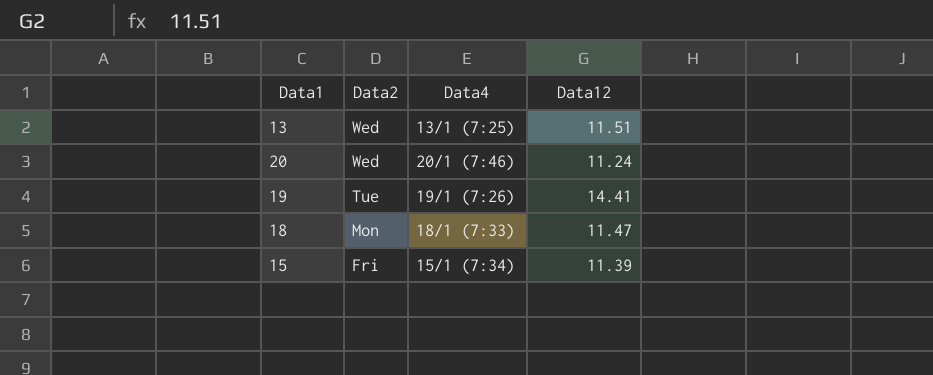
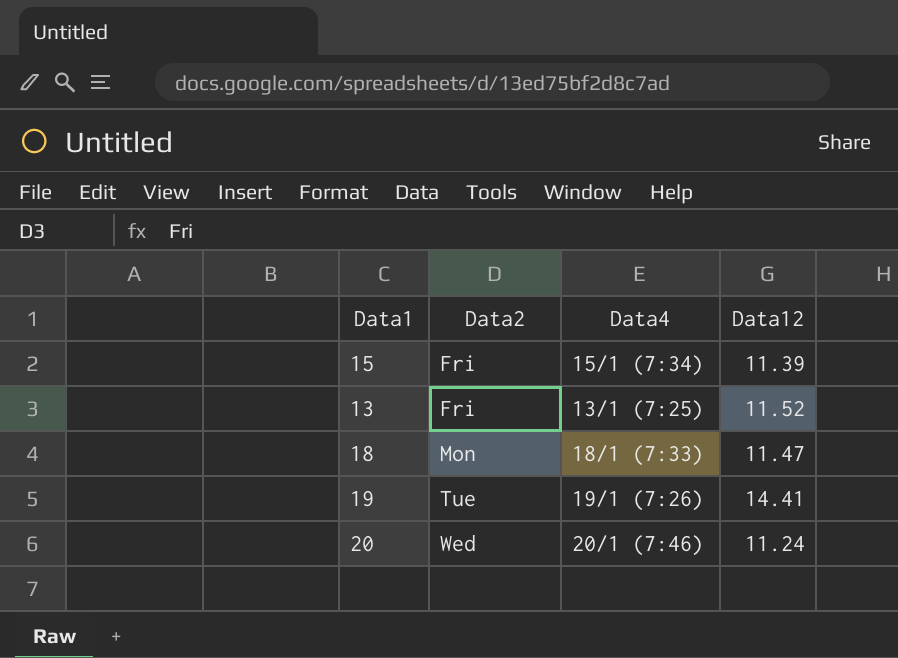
row order: Data2 descending -> Data2 ascending
13 | Data2: Wed -> Fri
13 | Data12: 11.51 -> 11.52

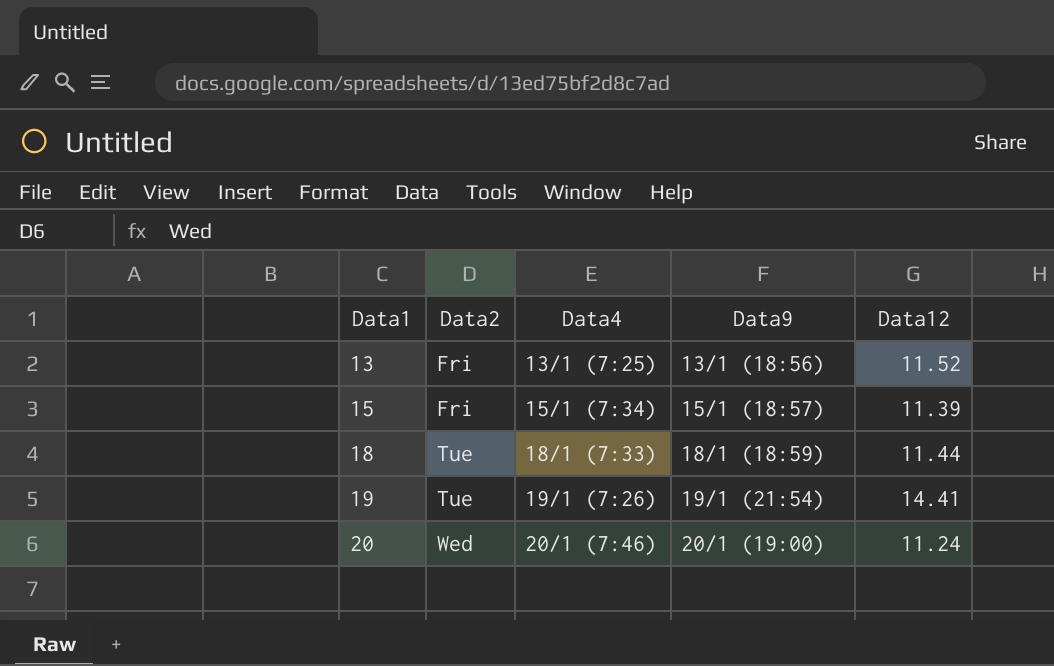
row order: Data2 ascending -> Data1 ascending
column Data9 | position: none -> 4
18 | Data2: Mon -> Tue
18 | Data12: 11.47 -> 11.44

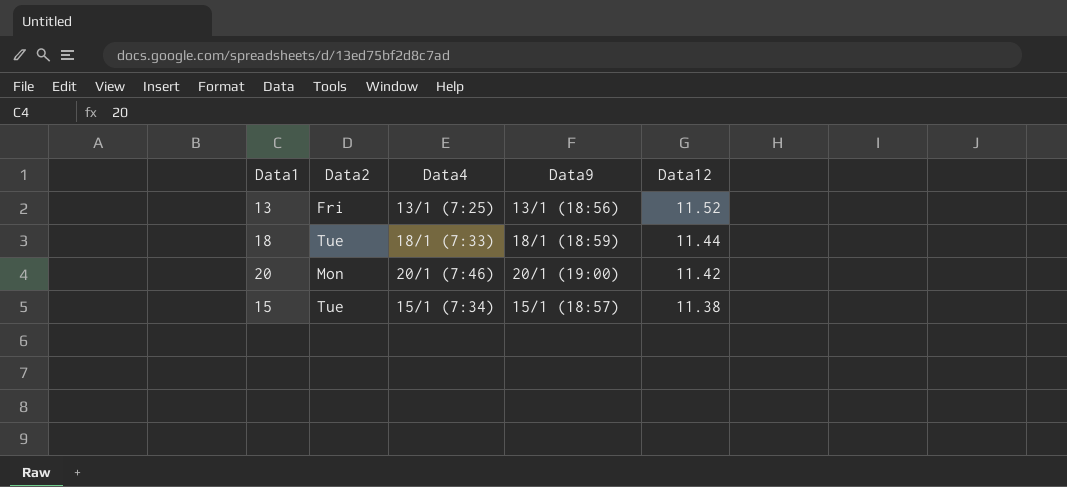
row order: Data1 ascending -> Data12 descending
row 19: Tue | 19/1 (7:26) | 19/1 (21:54) | 14.41 -> none
20 | Data2: Wed -> Mon
20 | Data12: 11.24 -> 11.42
15 | Data2: Fri -> Tue
15 | Data12: 11.39 -> 11.38

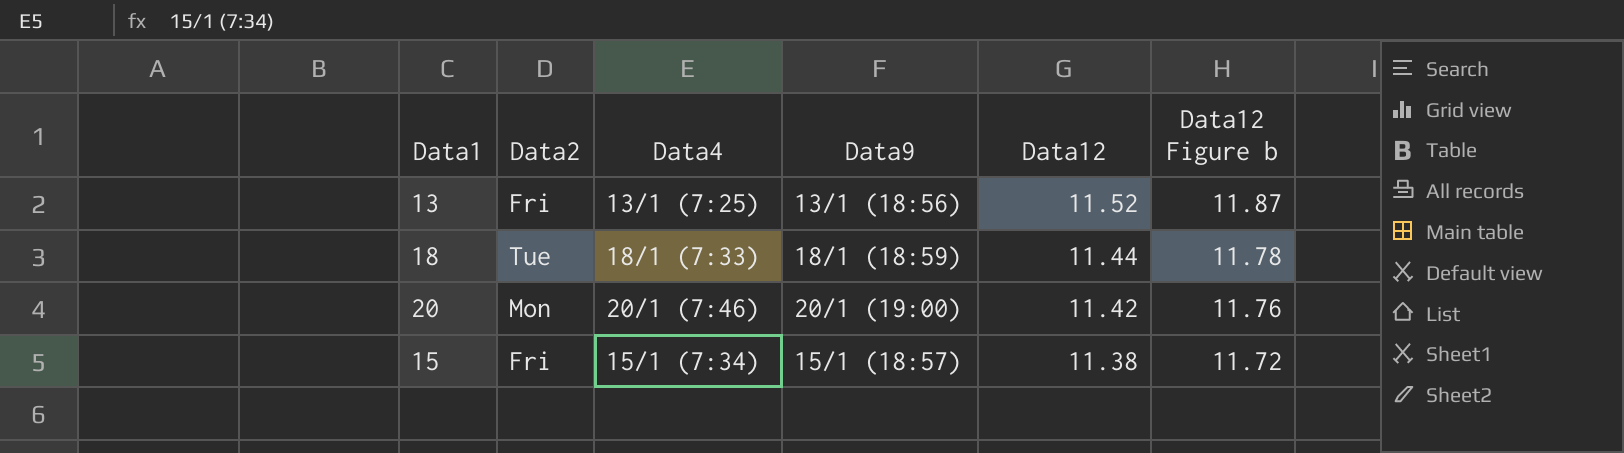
column Data12 Figure b | formula: none -> [Data12] * 1.03
15 | Data2: Tue -> Fri

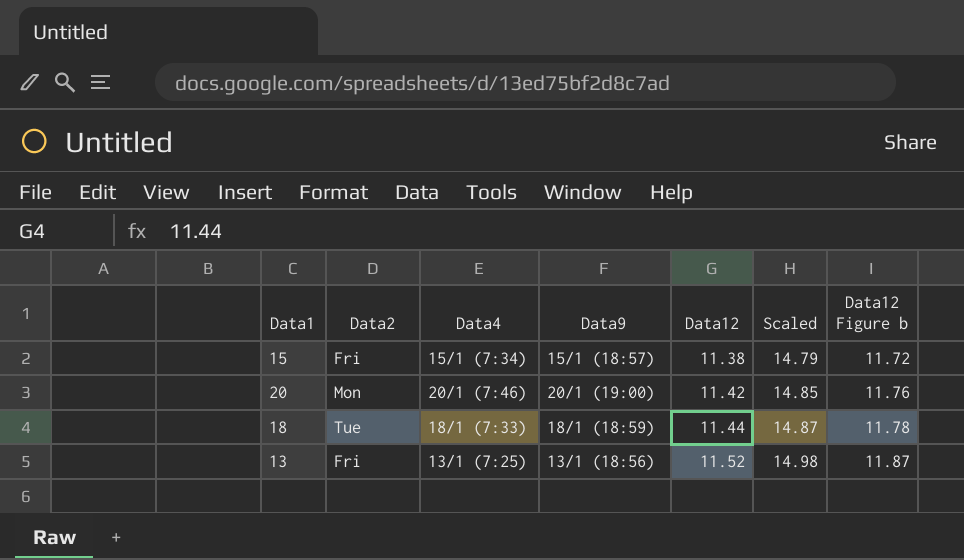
row order: Data12 descending -> Data12 ascending
column Scaled | formula: none -> [Data12] * 1.3

